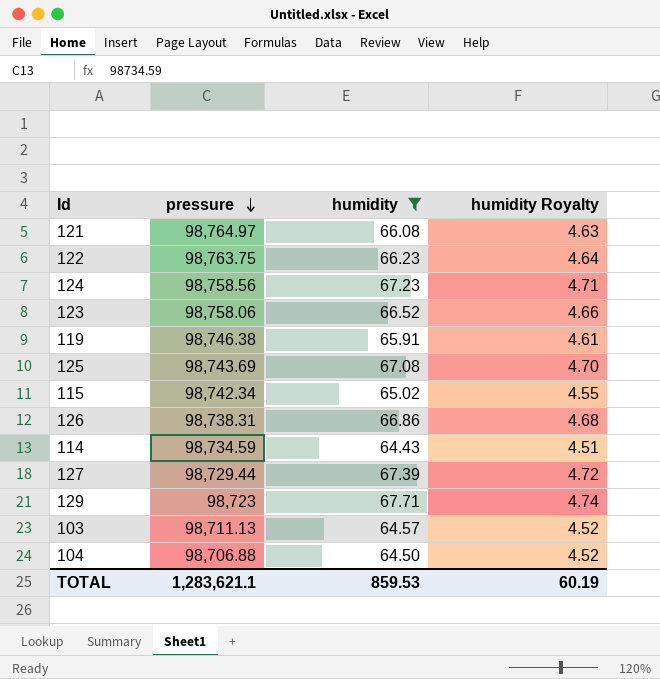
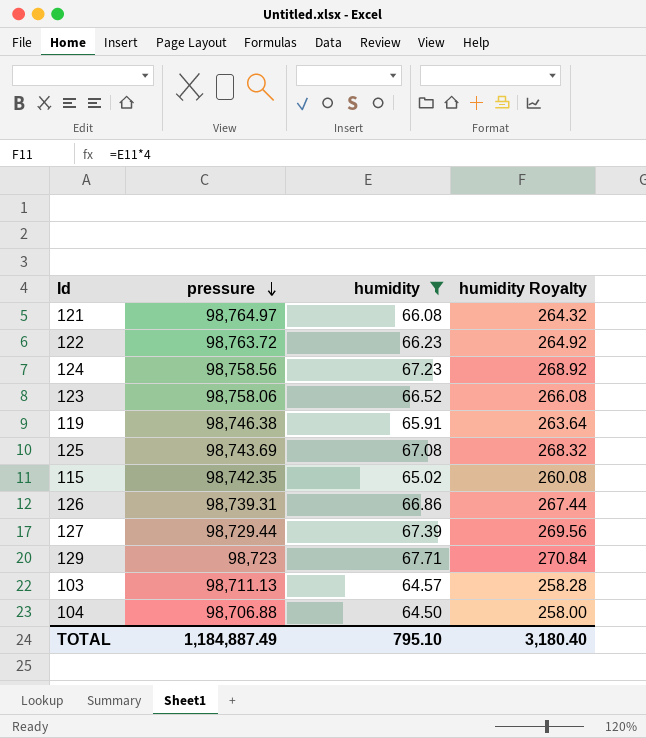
column humidity Royalty | formula: [humidity] * 0.07 -> [humidity] * 4
row 114: 98,734.59 | 64.43 | 4.51 -> none
122 | pressure: 98,763.75 -> 98,763.72
115 | pressure: 98,742.34 -> 98,742.35
126 | pressure: 98,738.31 -> 98,739.31
TOTAL | pressure: 1,283,621.1 -> 1,184,887.49
TOTAL | humidity: 859.53 -> 795.10
TOTAL | humidity Royalty: 60.19 -> 3,180.40

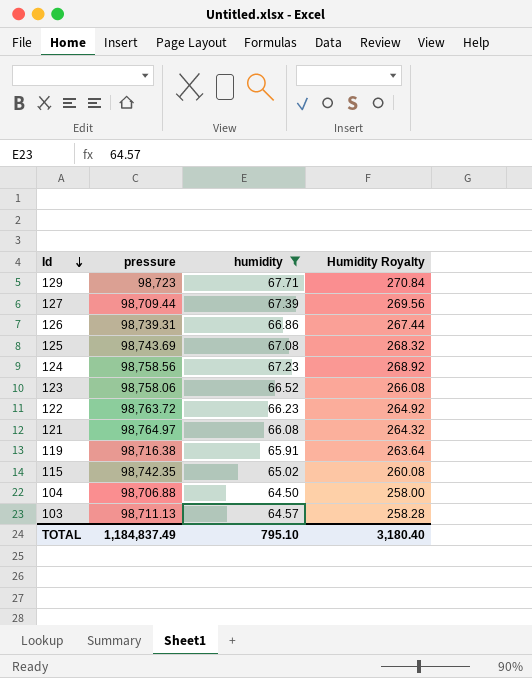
row order: pressure descending -> Id descending
column name: humidity Royalty -> Humidity Royalty
127 | pressure: 98,729.44 -> 98,709.44
119 | pressure: 98,746.38 -> 98,716.38
TOTAL | pressure: 1,184,887.49 -> 1,184,837.49

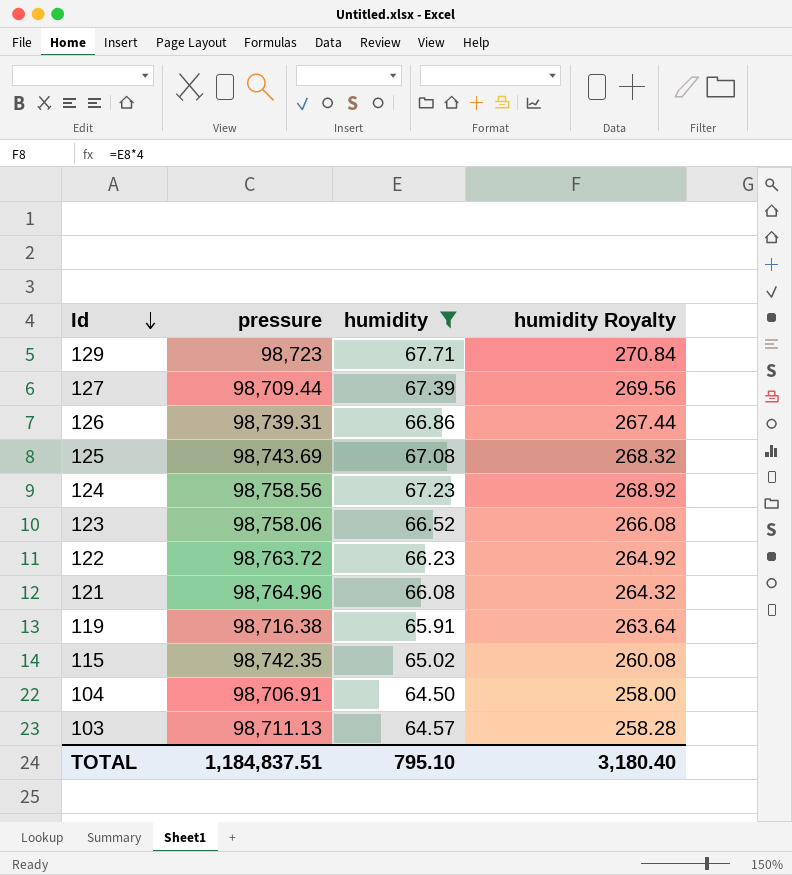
column name: Humidity Royalty -> humidity Royalty
121 | pressure: 98,764.97 -> 98,764.96
104 | pressure: 98,706.88 -> 98,706.91
TOTAL | pressure: 1,184,837.49 -> 1,184,837.51

